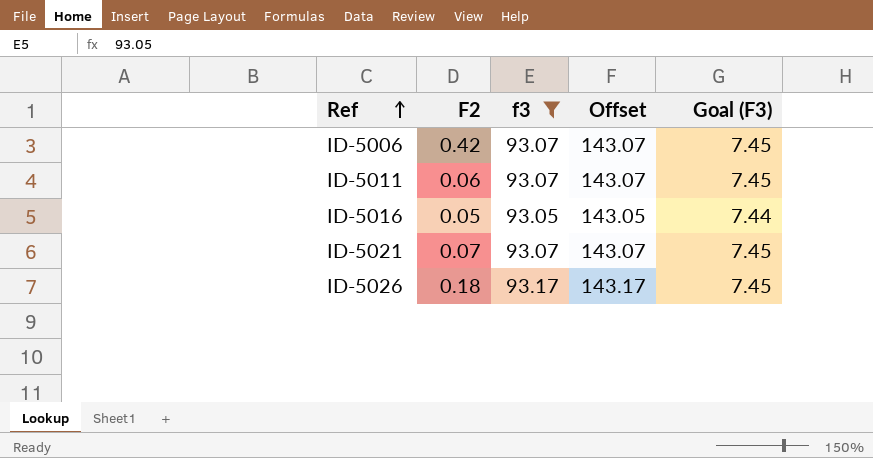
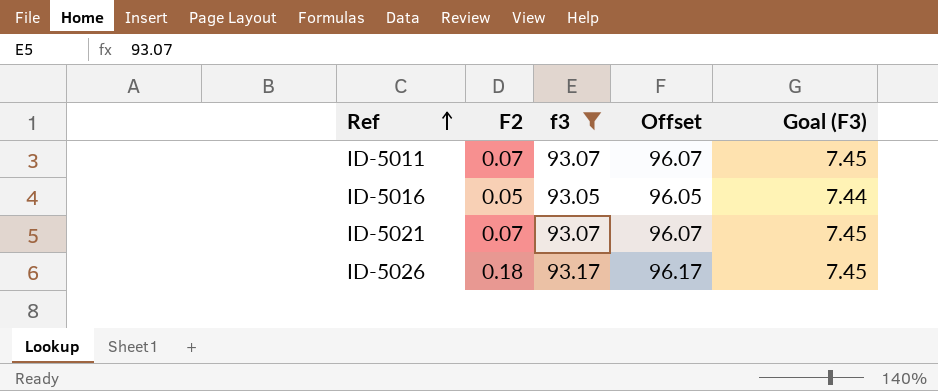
column Offset | formula: [f3] + 50 -> [f3] + 3
row ID-5006: 0.42 | 93.07 | 143.07 | 7.45 -> none
ID-5011 | F2: 0.06 -> 0.07

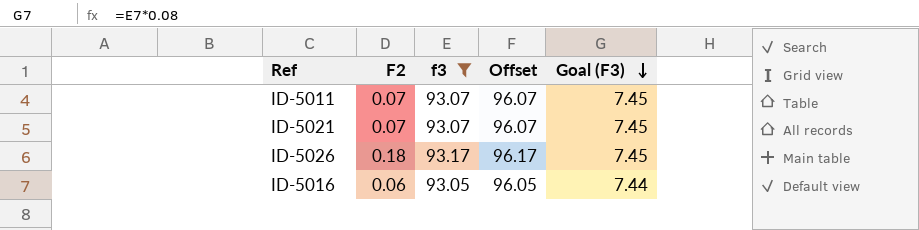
row order: Ref ascending -> Goal (F3) descending
ID-5016 | F2: 0.05 -> 0.06

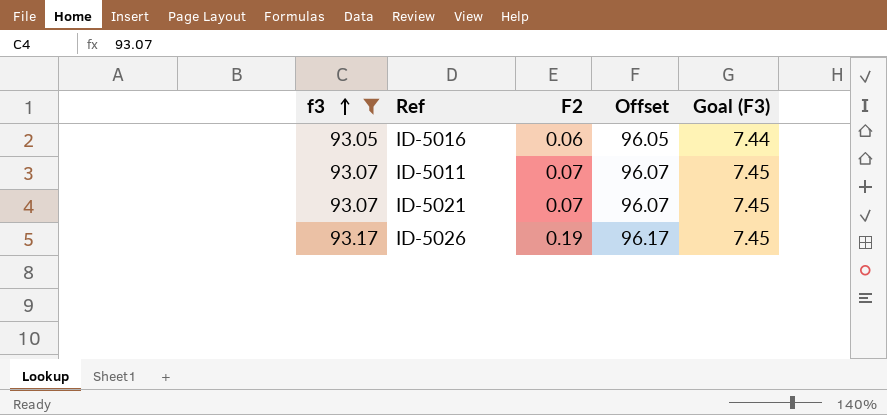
row order: Goal (F3) descending -> f3 ascending
column f3 | position: 3 -> 1
ID-5026 | F2: 0.18 -> 0.19

